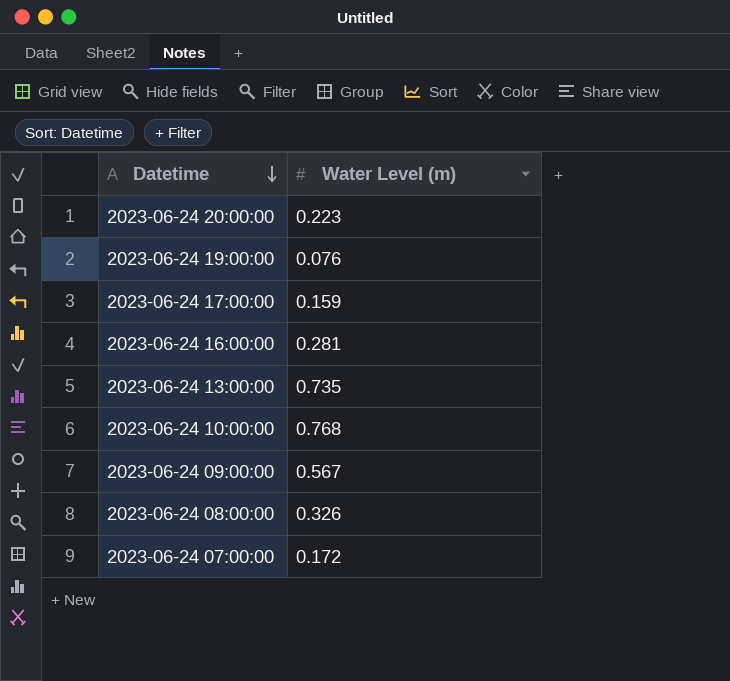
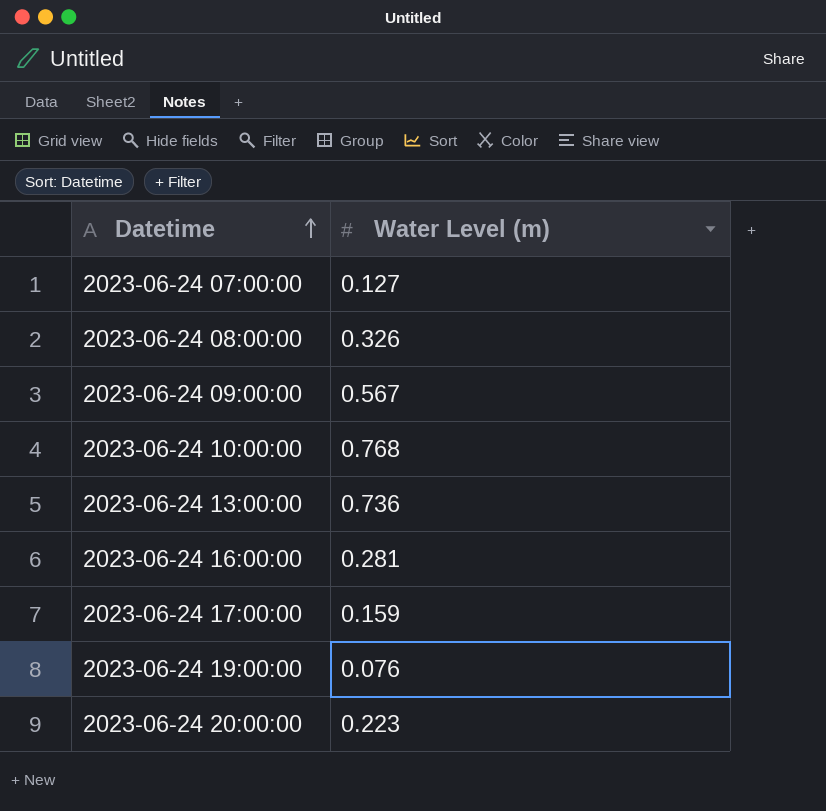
row order: Datetime descending -> Datetime ascending
2023-06-24 07:00:00 | Water Level (m): 0.172 -> 0.127
2023-06-24 13:00:00 | Water Level (m): 0.735 -> 0.736

